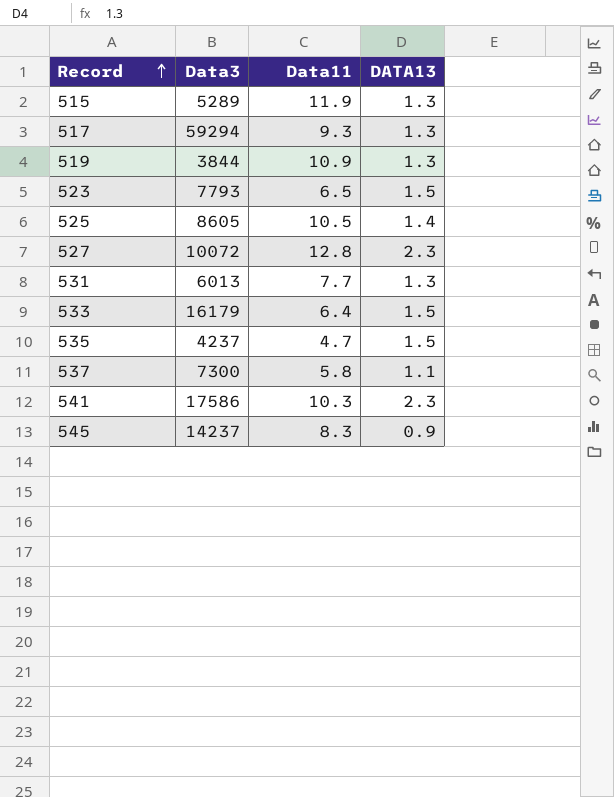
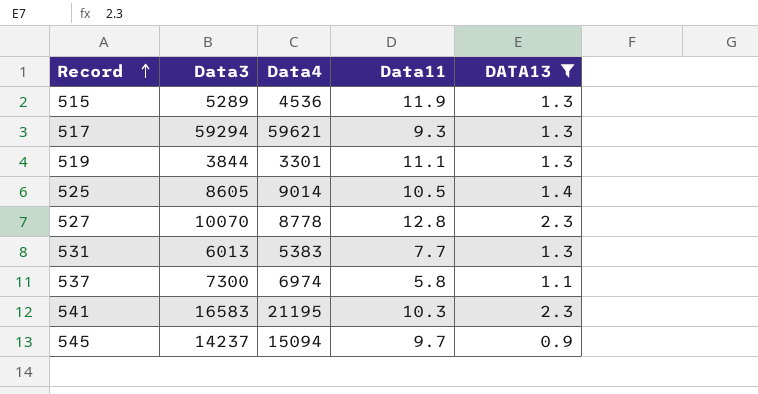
filter: none -> DATA13 != 1.5
column Data4 | position: none -> 3
519 | Data11: 10.9 -> 11.1
527 | Data3: 10072 -> 10070
541 | Data3: 17586 -> 16583
545 | Data11: 8.3 -> 9.7

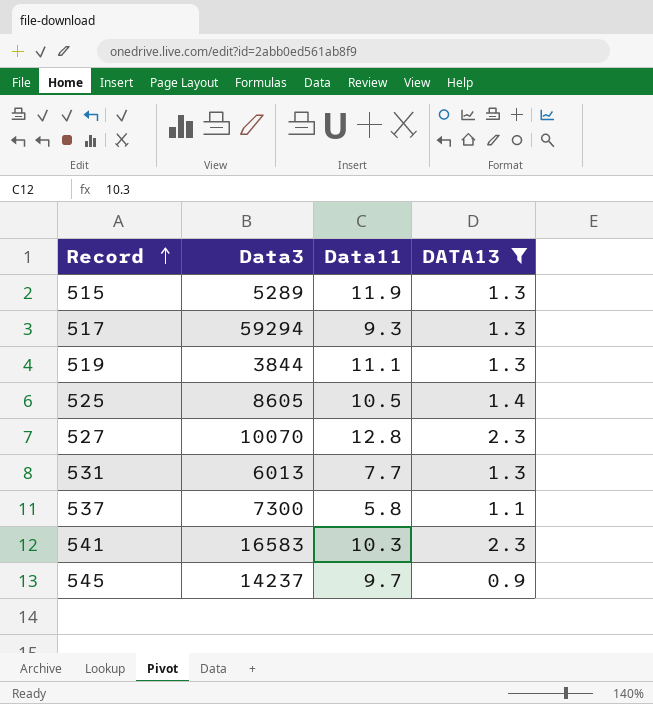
column Data4 | position: 3 -> none

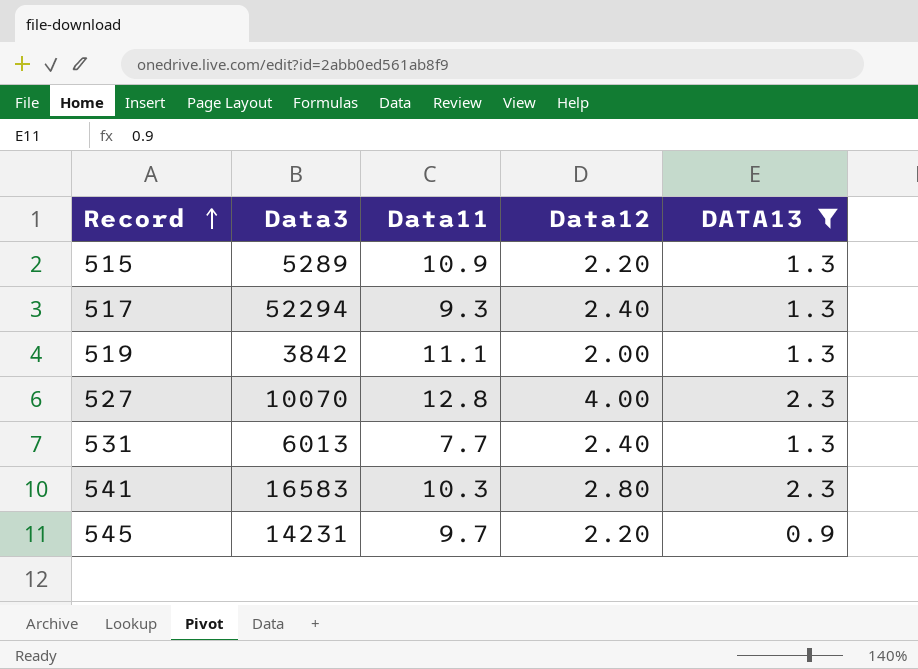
column Data12 | position: none -> 4
row 525: 8605 | 10.5 | 1.4 -> none
row 537: 7300 | 5.8 | 1.1 -> none
515 | Data11: 11.9 -> 10.9
517 | Data3: 59294 -> 52294
519 | Data3: 3844 -> 3842
545 | Data3: 14237 -> 14231

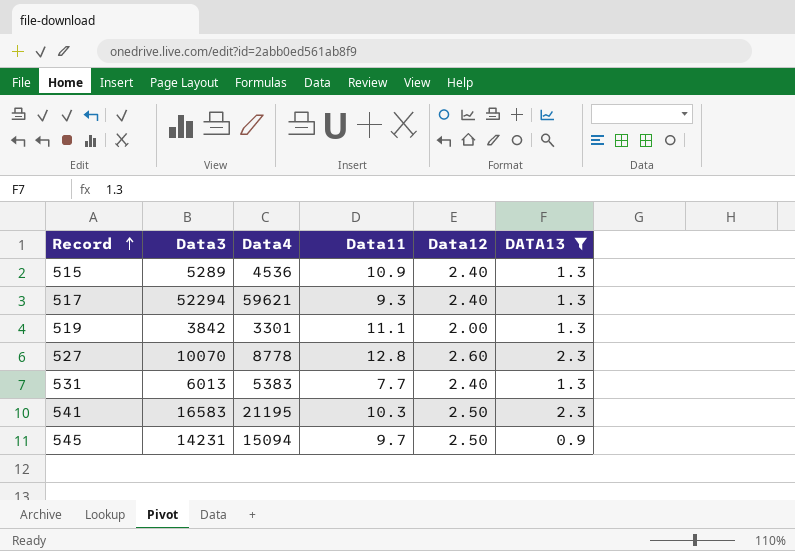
column Data4 | position: none -> 3
515 | Data12: 2.20 -> 2.40
527 | Data12: 4.00 -> 2.60
541 | Data12: 2.80 -> 2.50
545 | Data12: 2.20 -> 2.50

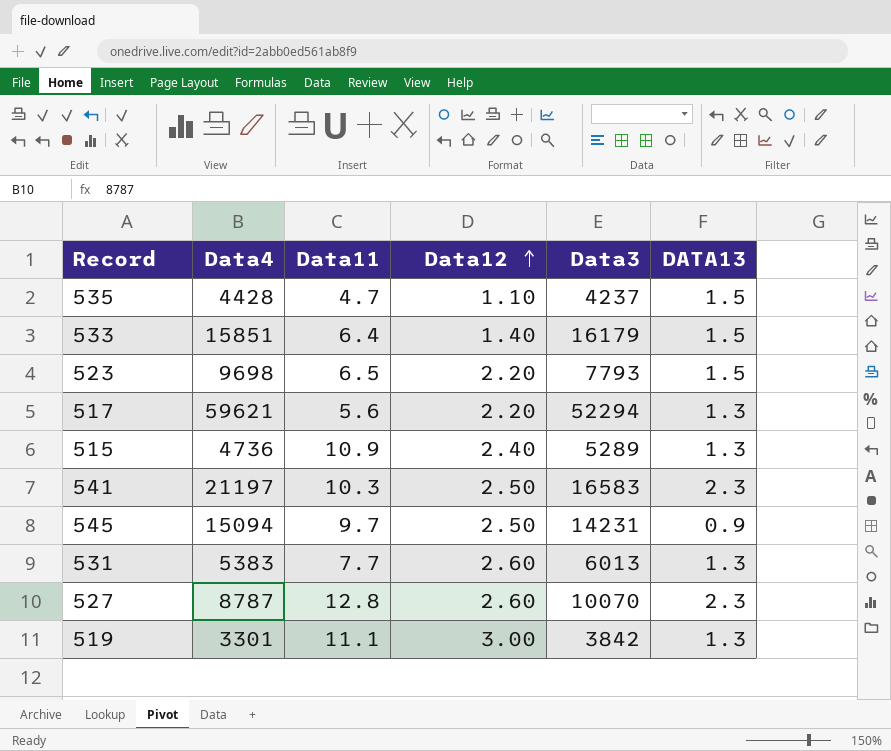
filter: DATA13 != 1.5 -> none
row order: Record ascending -> Data12 ascending
column Data3 | position: 2 -> 5
517 | Data11: 9.3 -> 5.6
517 | Data12: 2.40 -> 2.20
515 | Data4: 4536 -> 4736
541 | Data4: 21195 -> 21197
531 | Data12: 2.40 -> 2.60
527 | Data4: 8778 -> 8787
519 | Data12: 2.00 -> 3.00

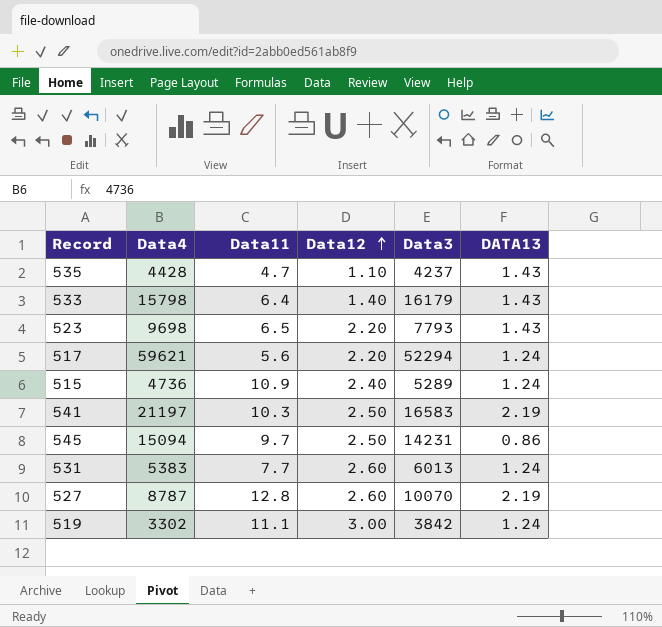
535 | DATA13: 1.5 -> 1.43
533 | Data4: 15851 -> 15798
533 | DATA13: 1.5 -> 1.43
523 | DATA13: 1.5 -> 1.43
517 | DATA13: 1.3 -> 1.24
515 | DATA13: 1.3 -> 1.24
541 | DATA13: 2.3 -> 2.19
545 | DATA13: 0.9 -> 0.86
531 | DATA13: 1.3 -> 1.24
527 | DATA13: 2.3 -> 2.19
519 | Data4: 3301 -> 3302
519 | DATA13: 1.3 -> 1.24

